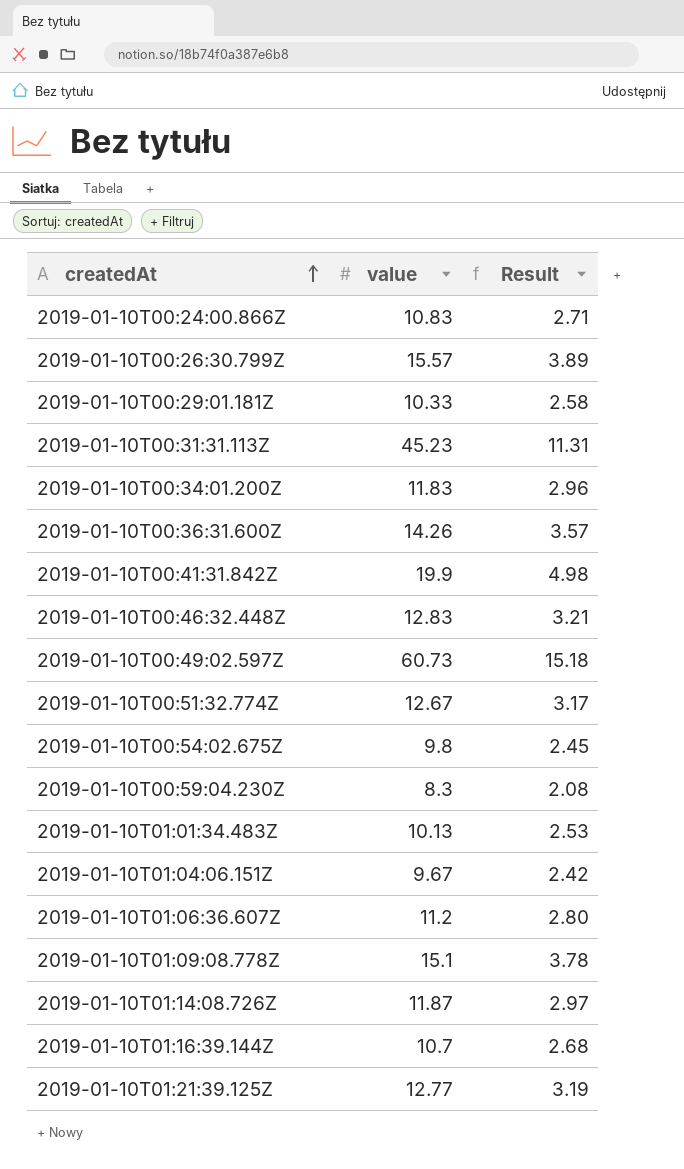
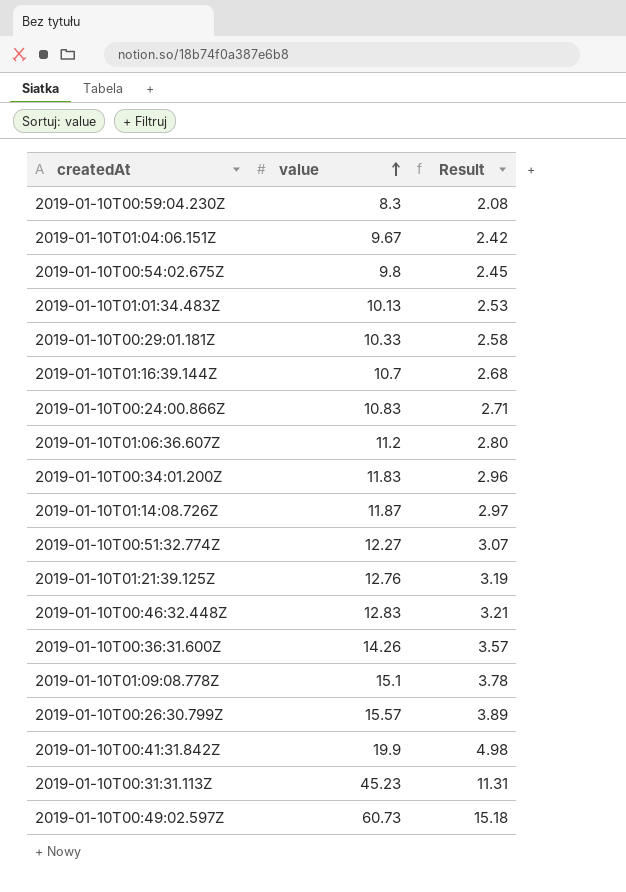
row order: createdAt ascending -> value ascending
2019-01-10T00:51:32.774Z | value: 12.67 -> 12.27
2019-01-10T00:51:32.774Z | Result: 3.17 -> 3.07
2019-01-10T01:21:39.125Z | value: 12.77 -> 12.76

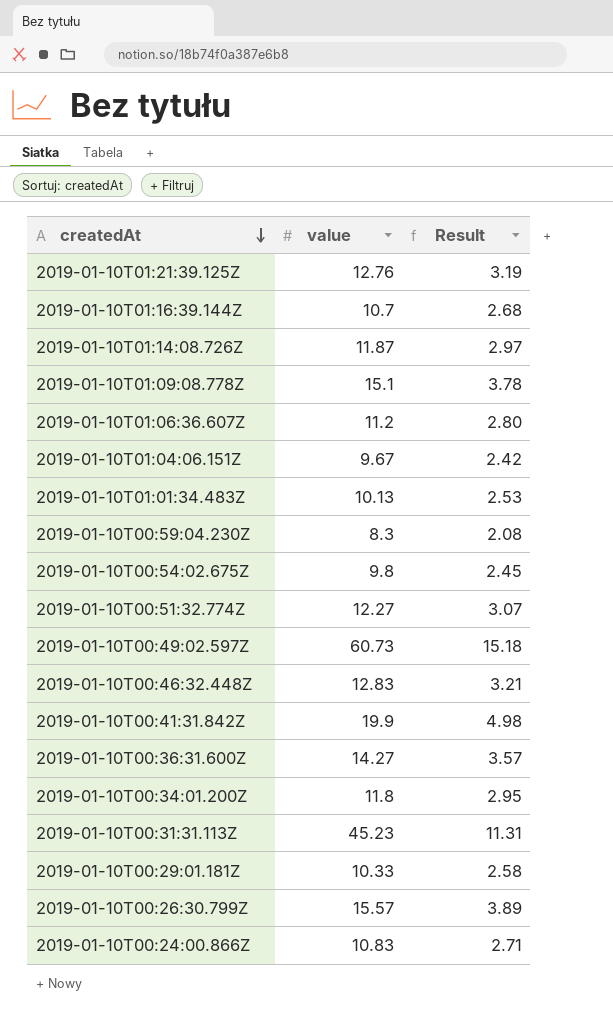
row order: value ascending -> createdAt descending
2019-01-10T00:36:31.600Z | value: 14.26 -> 14.27
2019-01-10T00:34:01.200Z | value: 11.83 -> 11.8
2019-01-10T00:34:01.200Z | Result: 2.96 -> 2.95

